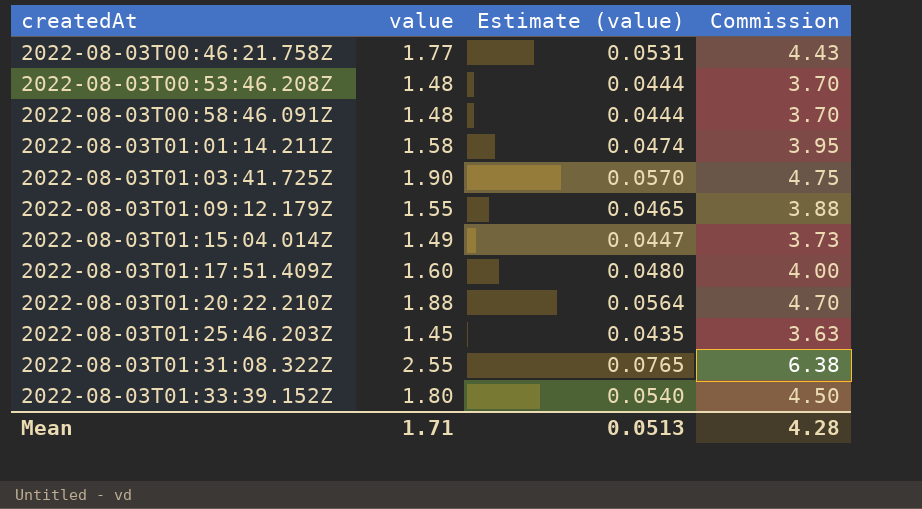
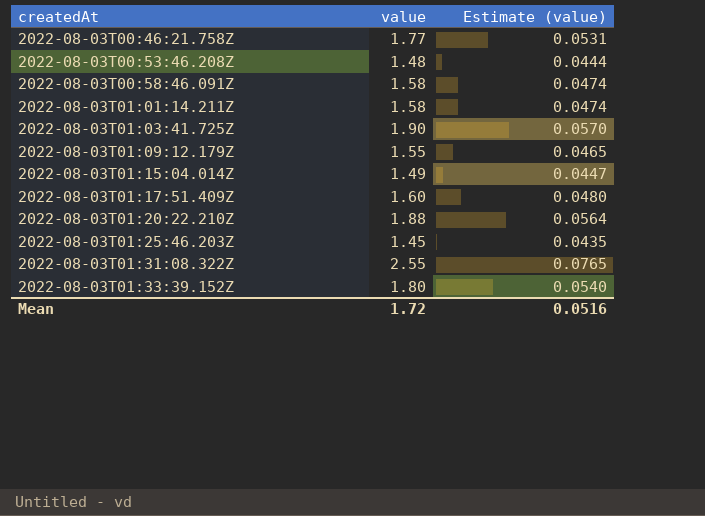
column Commission | formula: [value] * 2.5 -> none
2022-08-03T00:58:46.091Z | value: 1.48 -> 1.58
2022-08-03T00:58:46.091Z | Estimate (value): 0.0444 -> 0.0474
Mean | value: 1.71 -> 1.72
Mean | Estimate (value): 0.0513 -> 0.0516

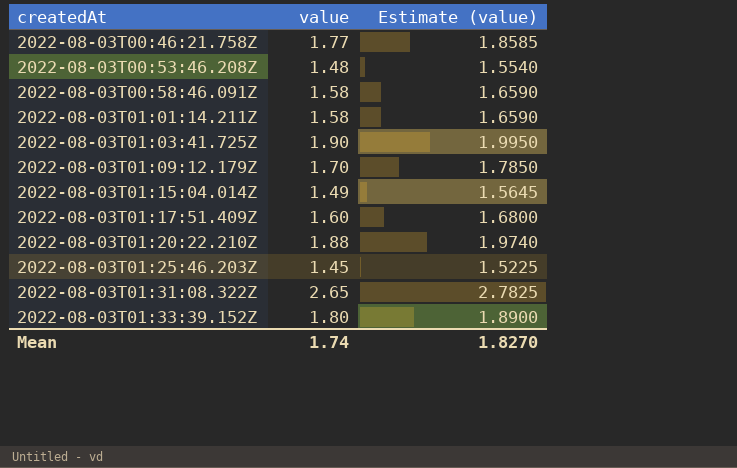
column Estimate (value) | formula: [value] * 0.03 -> [value] * 1.05
2022-08-03T01:09:12.179Z | value: 1.55 -> 1.70
2022-08-03T01:31:08.322Z | value: 2.55 -> 2.65
Mean | value: 1.72 -> 1.74
Mean | Estimate (value): 0.0516 -> 1.8270

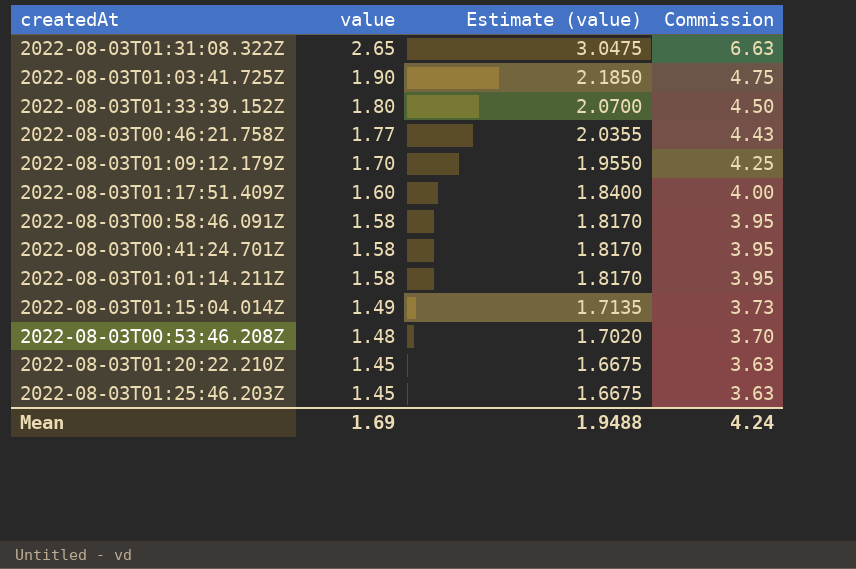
row order: createdAt ascending -> value descending
column Estimate (value) | formula: [value] * 1.05 -> [value] * 1.15
column Commission | formula: none -> [value] * 2.5
row 2022-08-03T00:41:24.701Z: none -> 1.58 | 1.8170 | 3.95
2022-08-03T01:20:22.210Z | value: 1.88 -> 1.45
Mean | value: 1.74 -> 1.69
Mean | Estimate (value): 1.8270 -> 1.9488

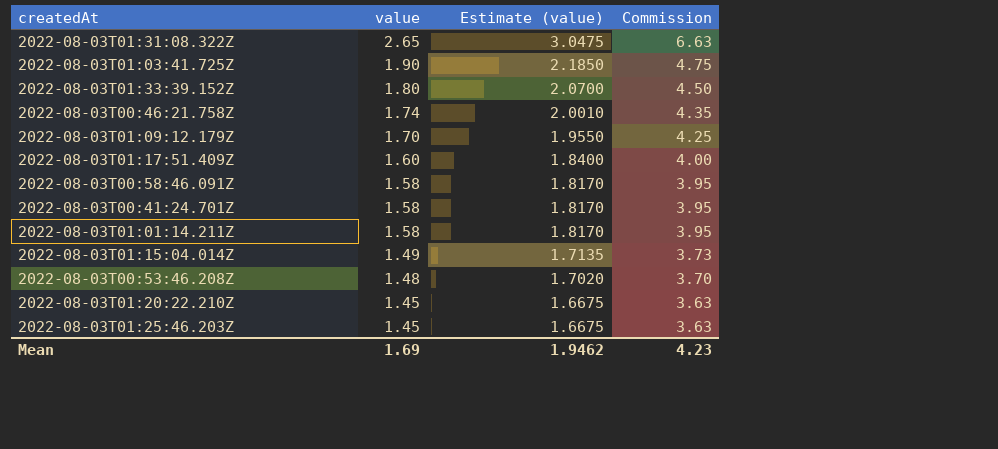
2022-08-03T00:46:21.758Z | value: 1.77 -> 1.74
2022-08-03T00:46:21.758Z | Estimate (value): 2.0355 -> 2.0010
2022-08-03T00:46:21.758Z | Commission: 4.43 -> 4.35
Mean | Estimate (value): 1.9488 -> 1.9462
Mean | Commission: 4.24 -> 4.23

